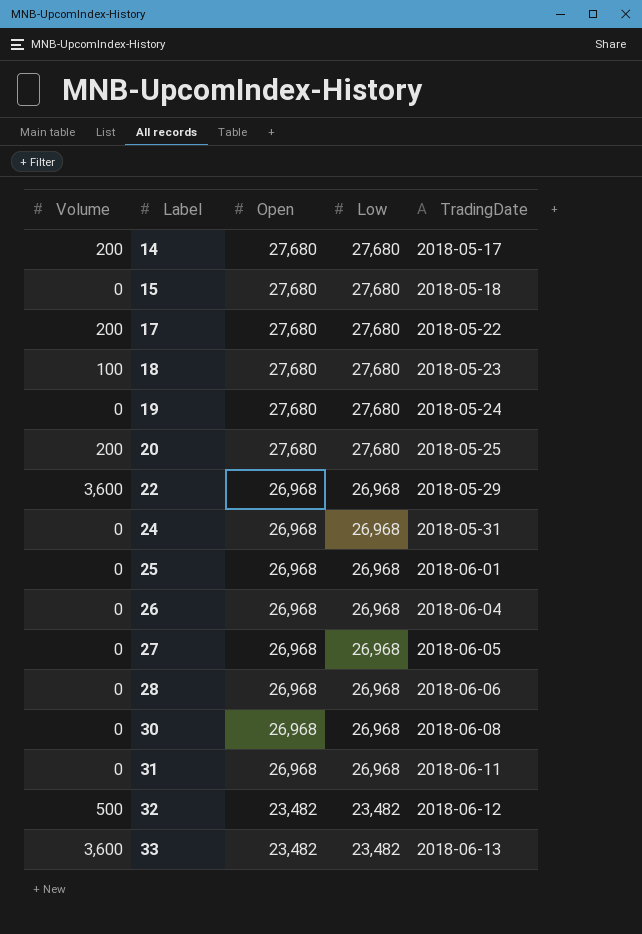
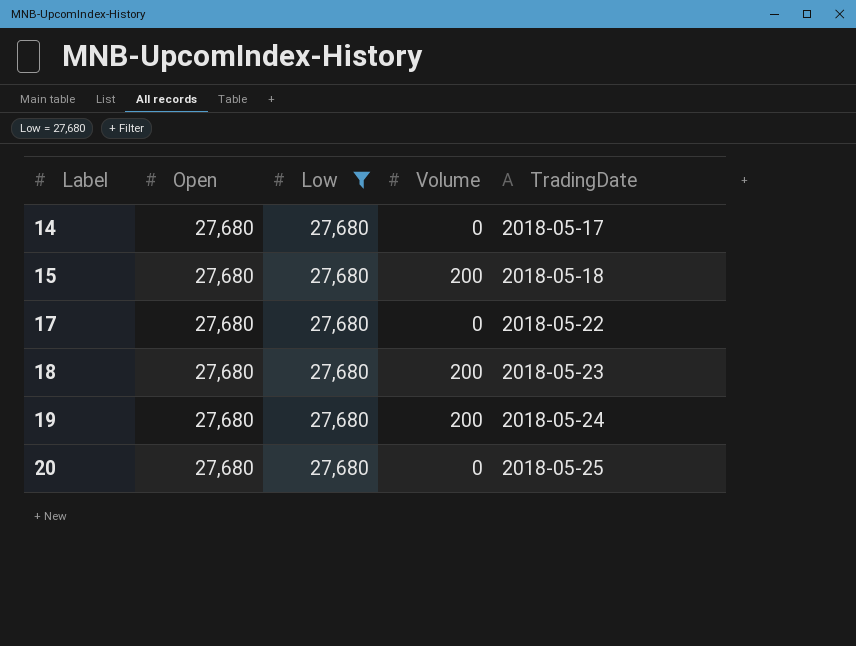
filter: none -> Low = 27,680
column Volume | position: 1 -> 4
14 | Volume: 200 -> 0
15 | Volume: 0 -> 200
17 | Volume: 200 -> 0
18 | Volume: 100 -> 200
19 | Volume: 0 -> 200
20 | Volume: 200 -> 0

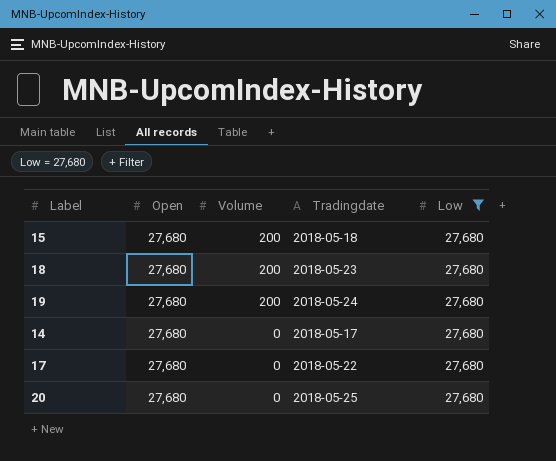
row order: Label ascending -> Volume descending
column name: TradingDate -> Tradingdate
column Low | position: 3 -> 5

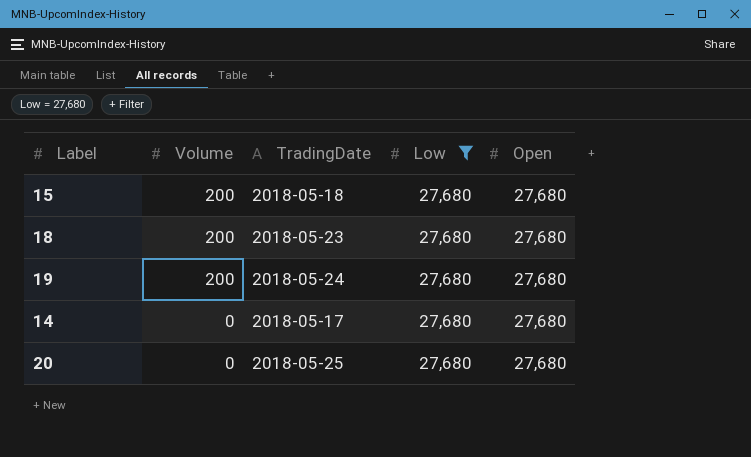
column name: Tradingdate -> TradingDate
column Open | position: 2 -> 5
row 17: 27,680 | 0 | 2018-05-22 | 27,680 -> none

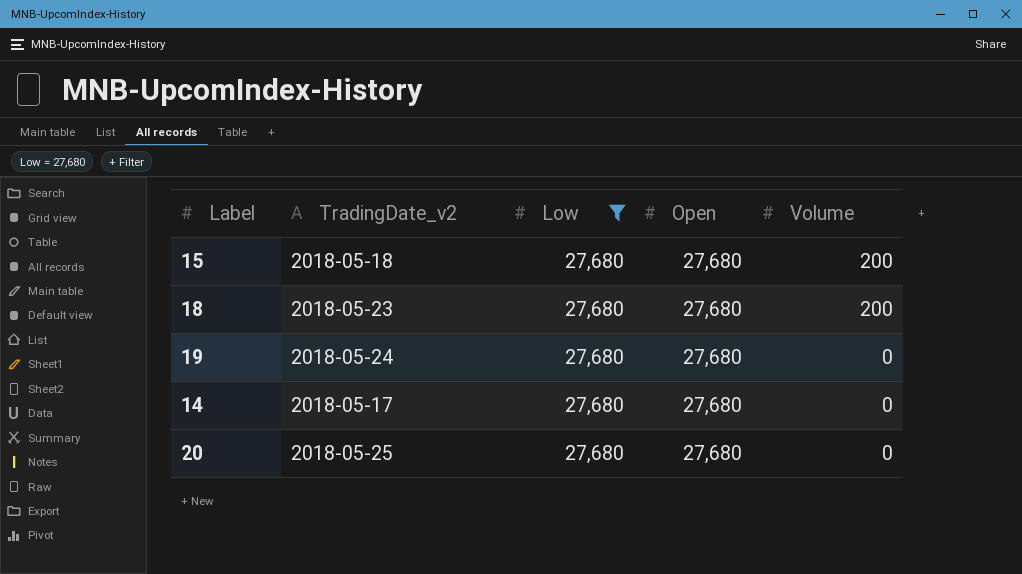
column name: TradingDate -> TradingDate_v2
column Volume | position: 2 -> 5
19 | Volume: 200 -> 0

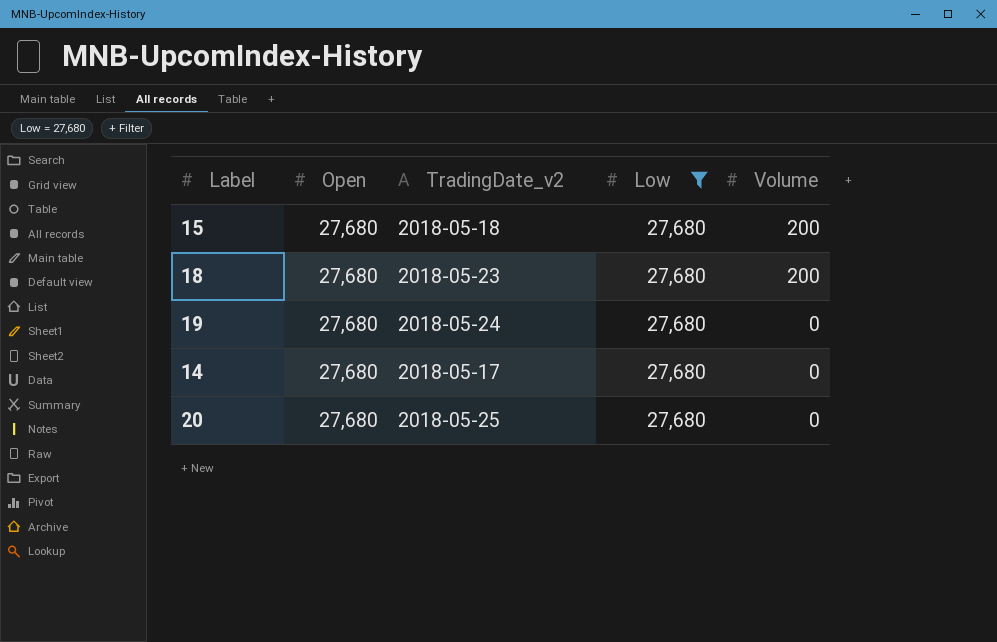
column Open | position: 4 -> 2

